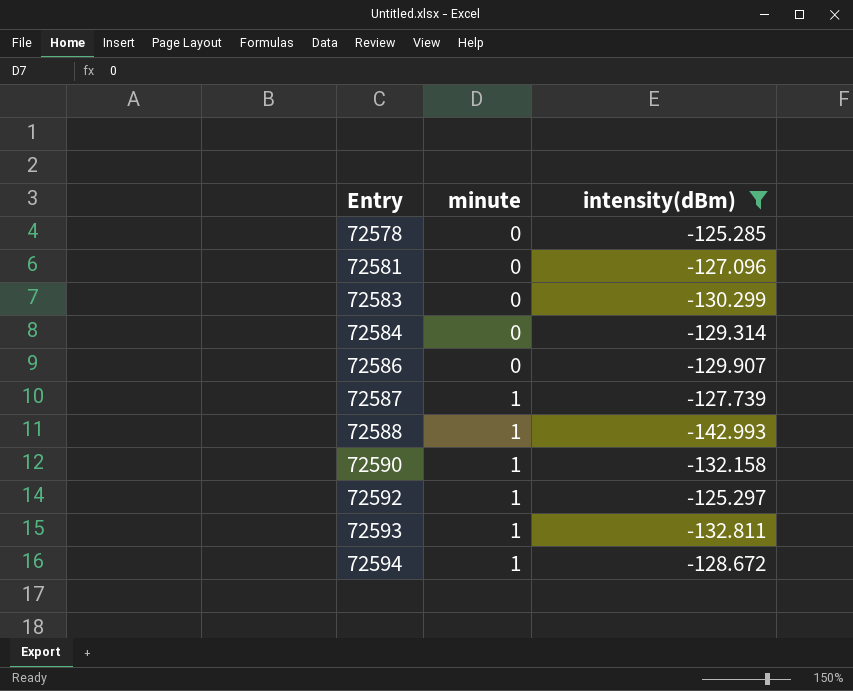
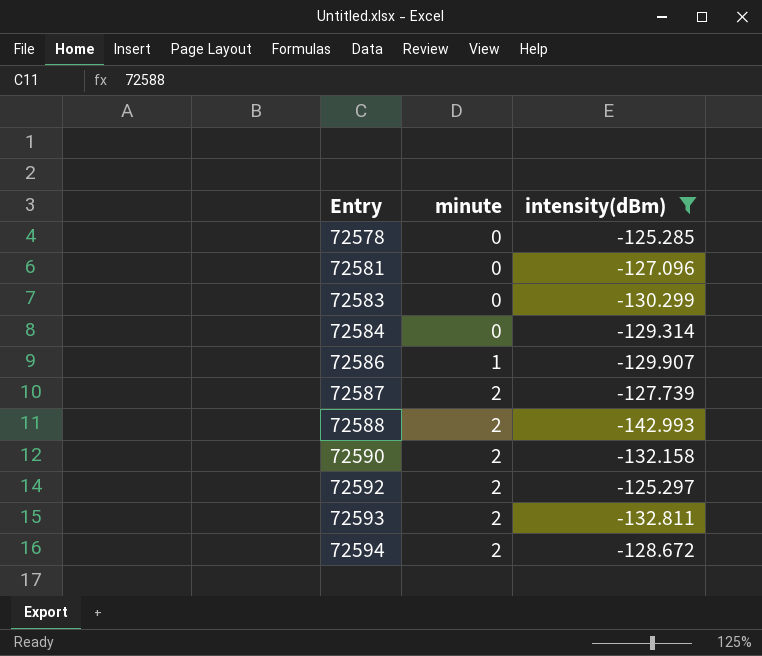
72586 | minute: 0 -> 1
72587 | minute: 1 -> 2
72588 | minute: 1 -> 2
72590 | minute: 1 -> 2
72592 | minute: 1 -> 2
72593 | minute: 1 -> 2
72594 | minute: 1 -> 2

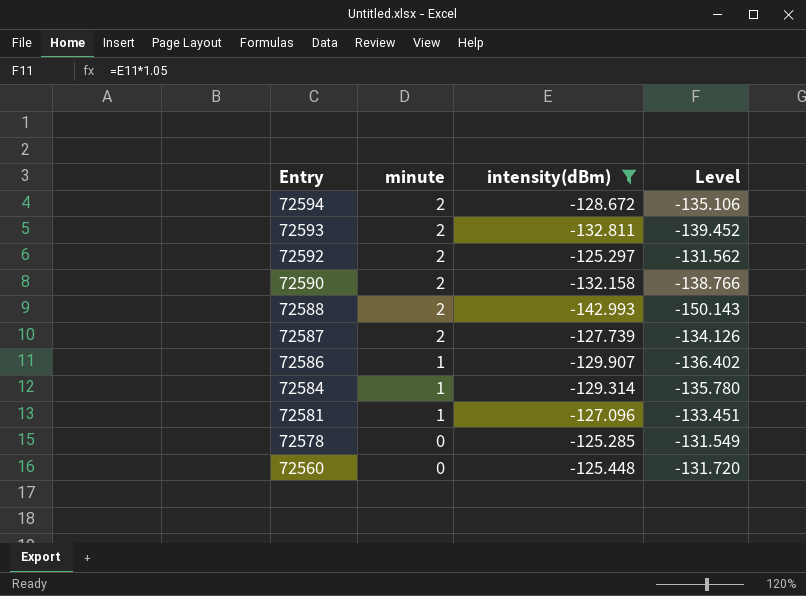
row order: Entry ascending -> Entry descending
column Level | formula: none -> [intensity(dBm)] * 1.05
row 72583: 0 | -130.299 -> none
72584 | minute: 0 -> 1
72581 | minute: 0 -> 1
row 72560: none -> 0 | -125.448 | -131.720

